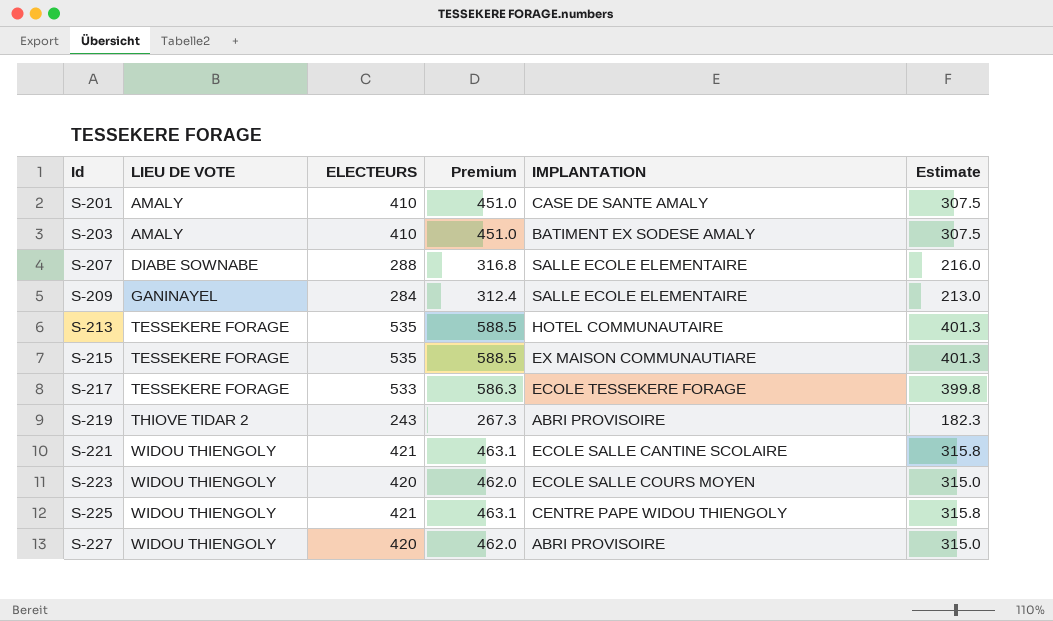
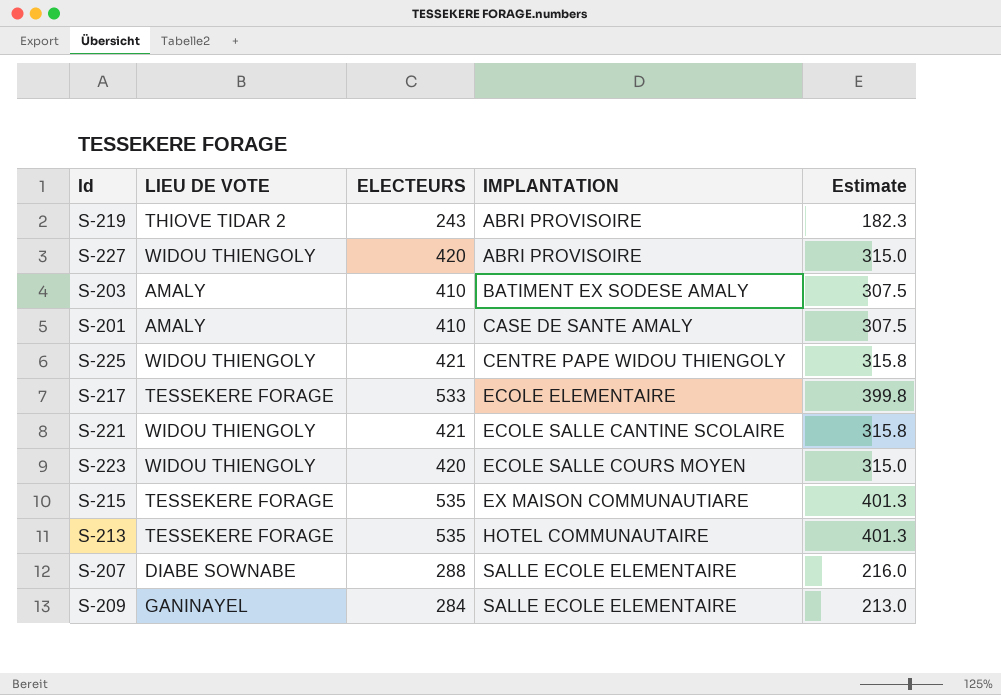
row order: Id ascending -> IMPLANTATION ascending
column Premium | formula: [ELECTEURS] * 1.1 -> none
S-217 | IMPLANTATION: ECOLE TESSEKERE FORAGE -> ECOLE ELEMENTAIRE

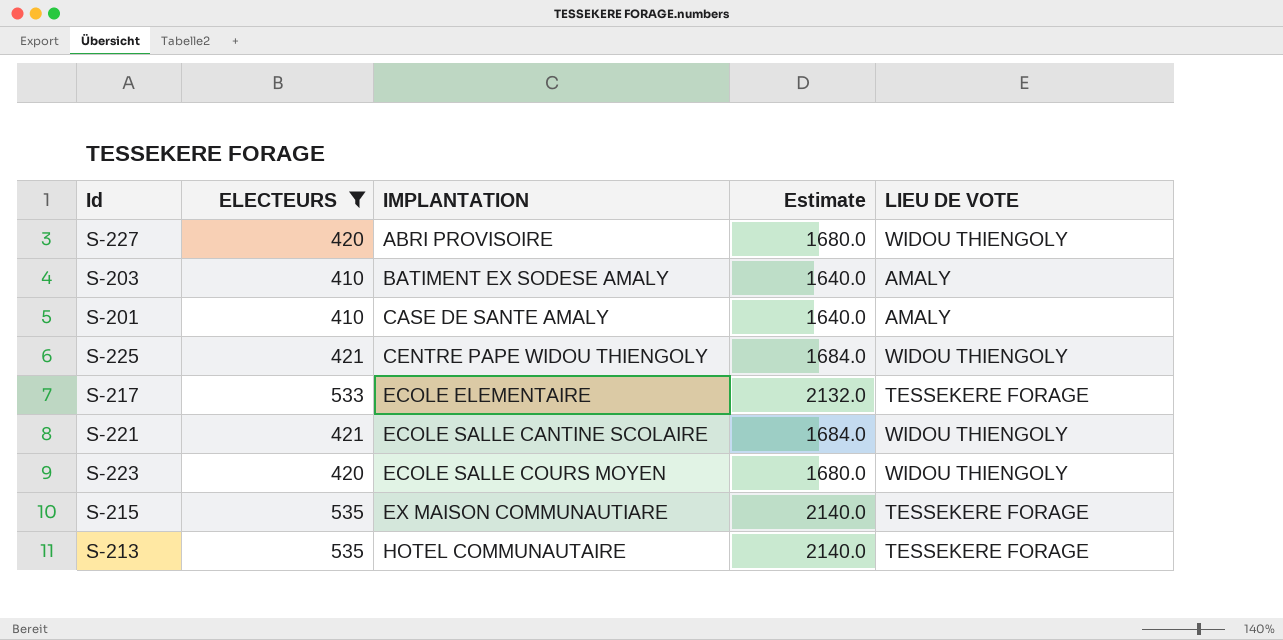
filter: none -> ELECTEURS >= 410
column Estimate | formula: [ELECTEURS] * 0.75 -> [ELECTEURS] * 4
column LIEU DE VOTE | position: 2 -> 5

